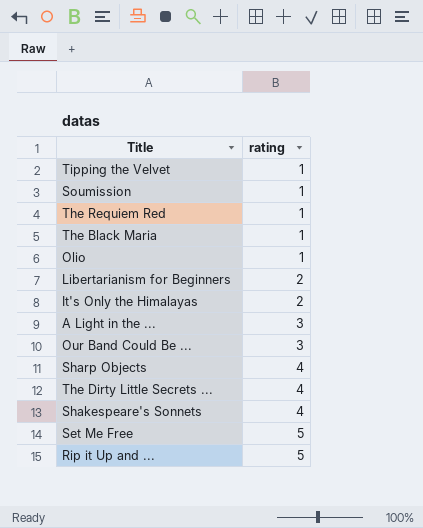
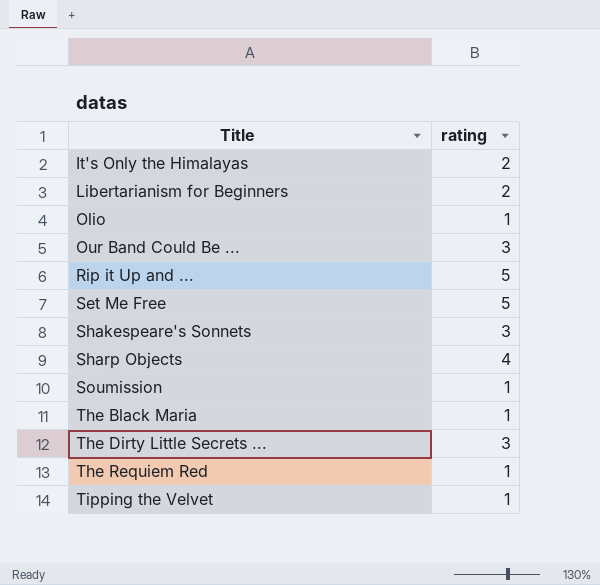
row order: rating ascending -> Title ascending
row A Light in the ...: 3 -> none
Shakespeare's Sonnets | rating: 4 -> 3
The Dirty Little Secrets ... | rating: 4 -> 3

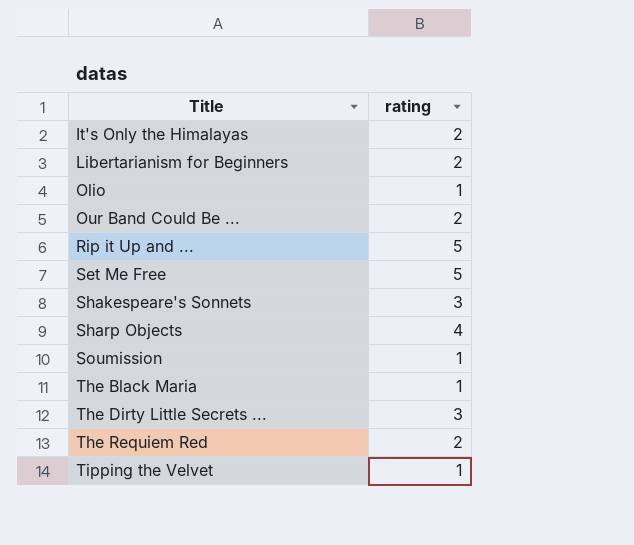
Our Band Could Be ... | rating: 3 -> 2
The Requiem Red | rating: 1 -> 2

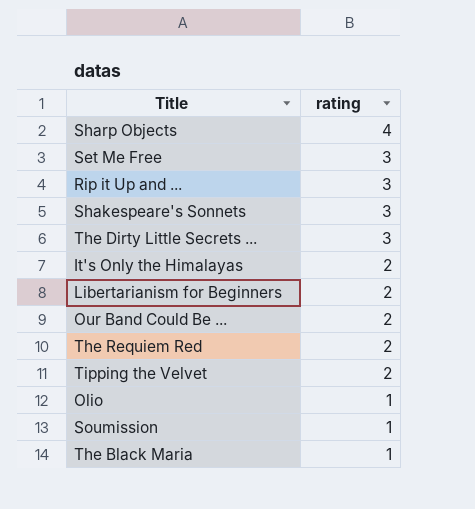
row order: Title ascending -> rating descending
Set Me Free | rating: 5 -> 3
Rip it Up and ... | rating: 5 -> 3
Tipping the Velvet | rating: 1 -> 2

